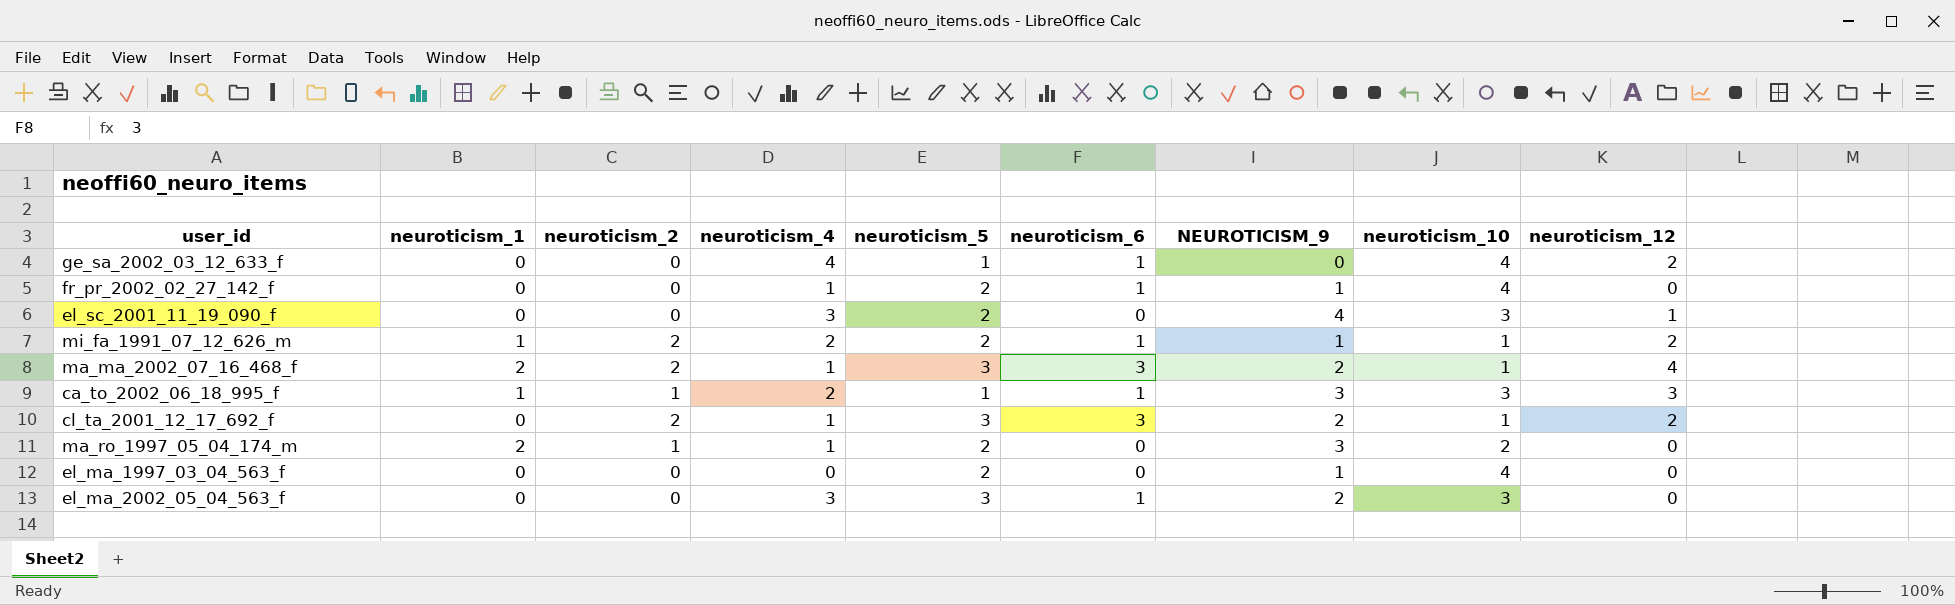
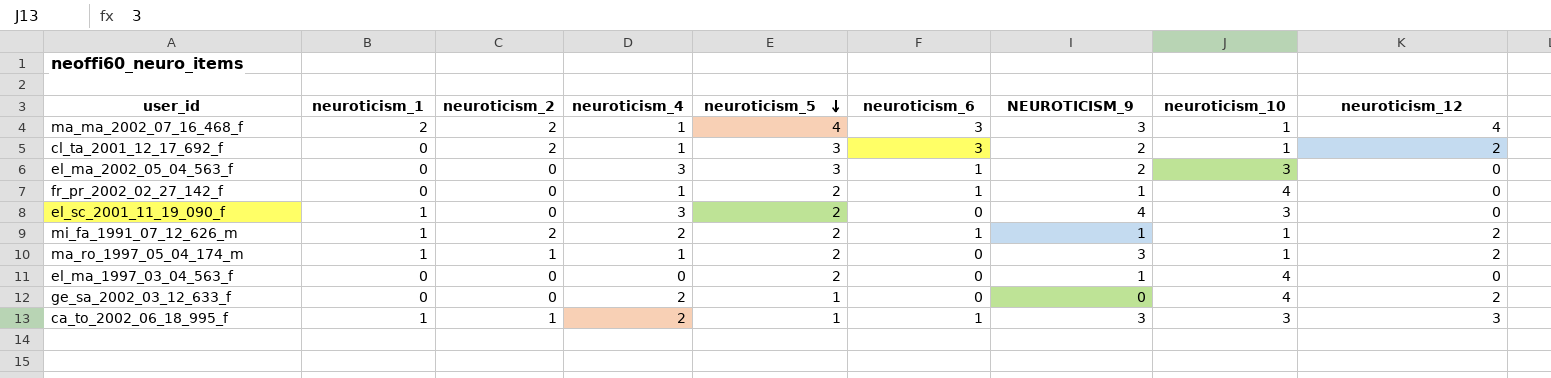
row order: none -> neuroticism_5 descending
ma_ma_2002_07_16_468_f | neuroticism_5: 3 -> 4
ma_ma_2002_07_16_468_f | NEUROTICISM_9: 2 -> 3
el_sc_2001_11_19_090_f | neuroticism_1: 0 -> 1
el_sc_2001_11_19_090_f | neuroticism_12: 1 -> 0
ma_ro_1997_05_04_174_m | neuroticism_1: 2 -> 1
ma_ro_1997_05_04_174_m | neuroticism_10: 2 -> 1
ma_ro_1997_05_04_174_m | neuroticism_12: 0 -> 2
ge_sa_2002_03_12_633_f | neuroticism_4: 4 -> 2
ge_sa_2002_03_12_633_f | neuroticism_6: 1 -> 0

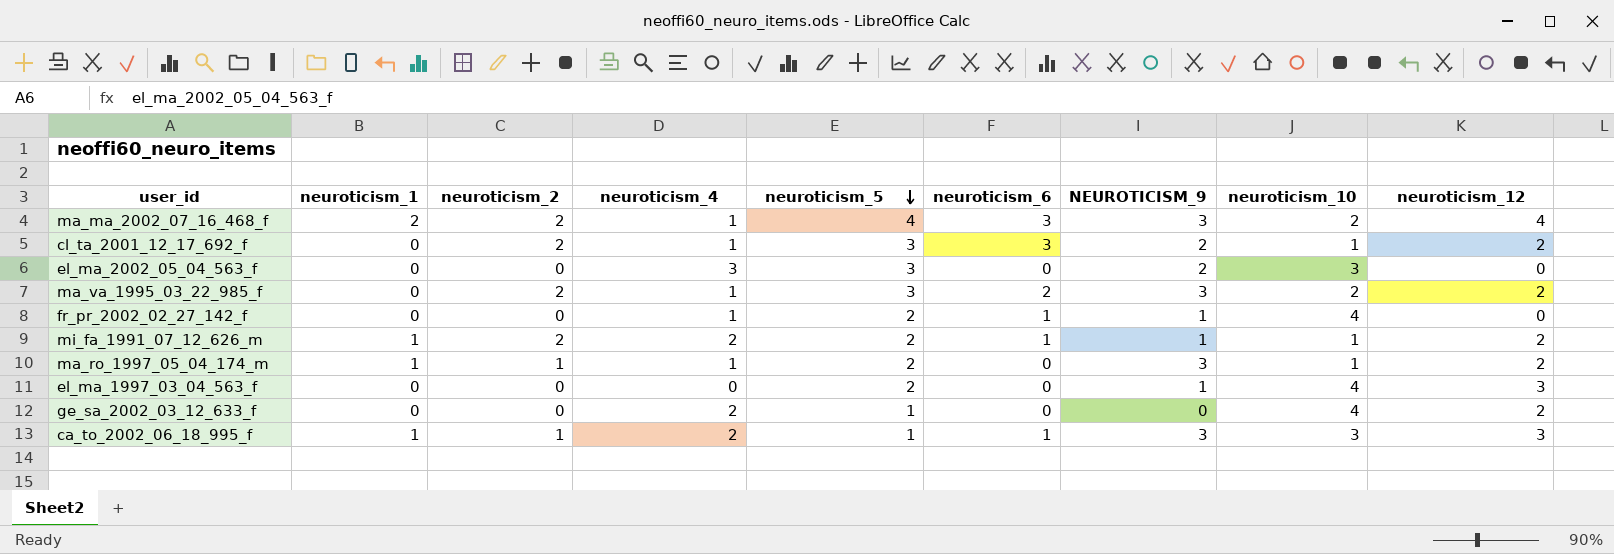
row el_sc_2001_11_19_090_f: 1 | 0 | 3 | 2 | 0 | 4 | 3 | 0 -> none
ma_ma_2002_07_16_468_f | neuroticism_10: 1 -> 2
el_ma_2002_05_04_563_f | neuroticism_6: 1 -> 0
row ma_va_1995_03_22_985_f: none -> 0 | 2 | 1 | 3 | 2 | 3 | 2 | 2
el_ma_1997_03_04_563_f | neuroticism_12: 0 -> 3

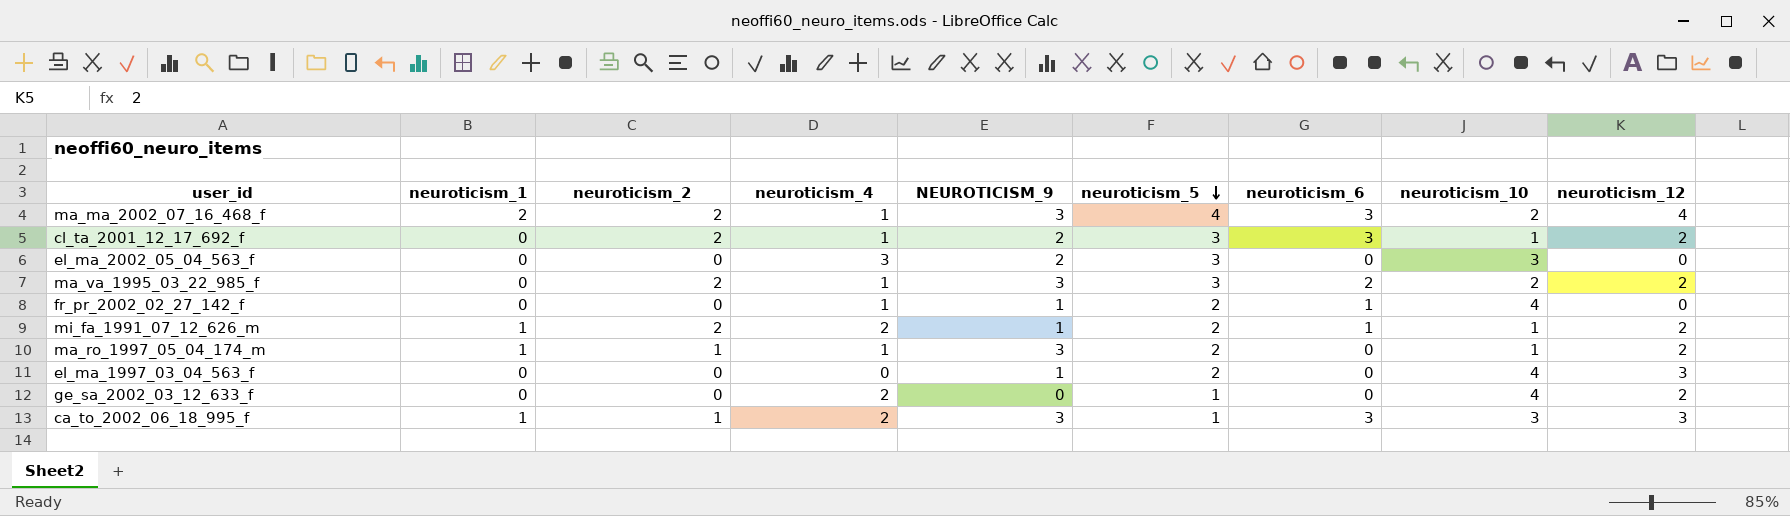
column NEUROTICISM_9 | position: 7 -> 5
ca_to_2002_06_18_995_f | neuroticism_6: 1 -> 3

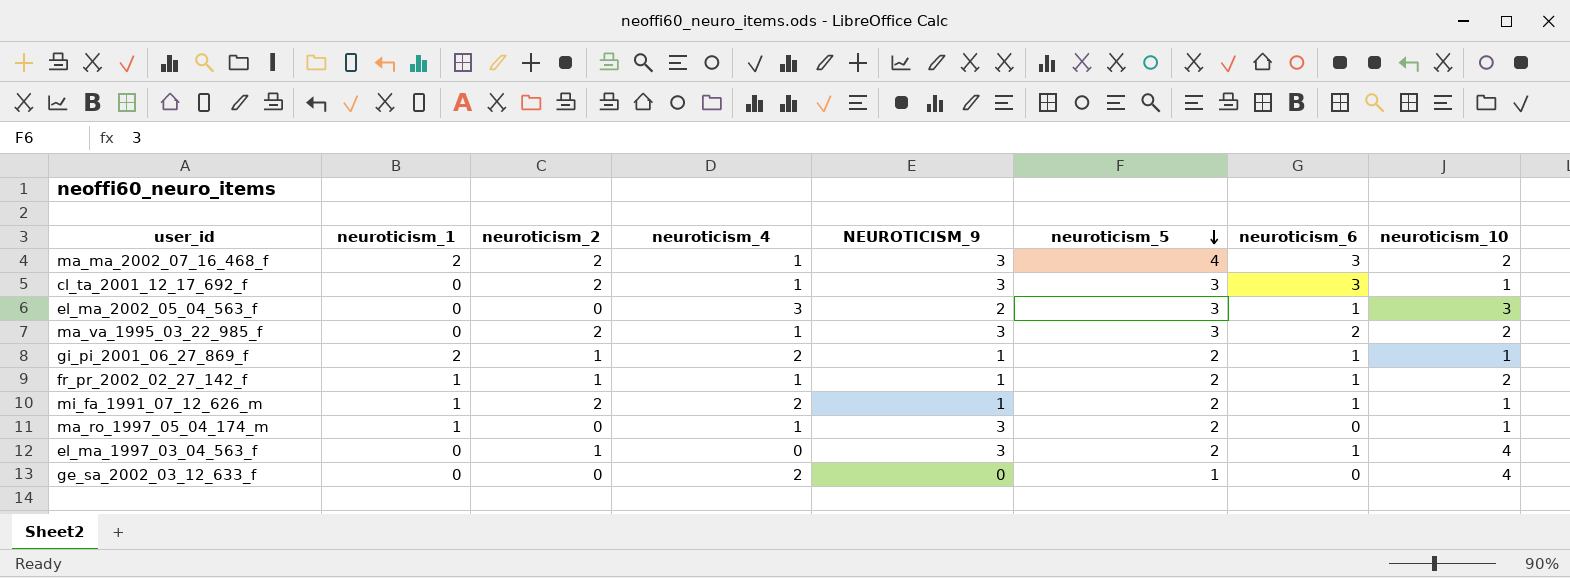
column neuroticism_12 | position: 9 -> none
row ca_to_2002_06_18_995_f: 1 | 1 | 2 | 3 | 1 | 3 | 3 | 3 -> none
cl_ta_2001_12_17_692_f | NEUROTICISM_9: 2 -> 3
el_ma_2002_05_04_563_f | neuroticism_6: 0 -> 1
row gi_pi_2001_06_27_869_f: none -> 2 | 1 | 2 | 1 | 2 | 1 | 1
fr_pr_2002_02_27_142_f | neuroticism_1: 0 -> 1
fr_pr_2002_02_27_142_f | neuroticism_2: 0 -> 1
fr_pr_2002_02_27_142_f | neuroticism_10: 4 -> 2
ma_ro_1997_05_04_174_m | neuroticism_2: 1 -> 0
el_ma_1997_03_04_563_f | neuroticism_2: 0 -> 1
el_ma_1997_03_04_563_f | NEUROTICISM_9: 1 -> 3
el_ma_1997_03_04_563_f | neuroticism_6: 0 -> 1

